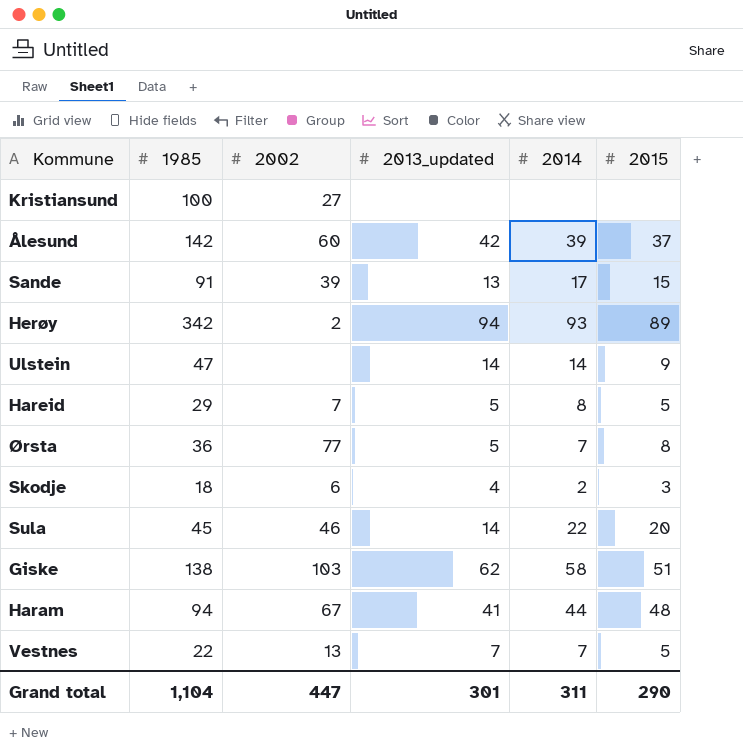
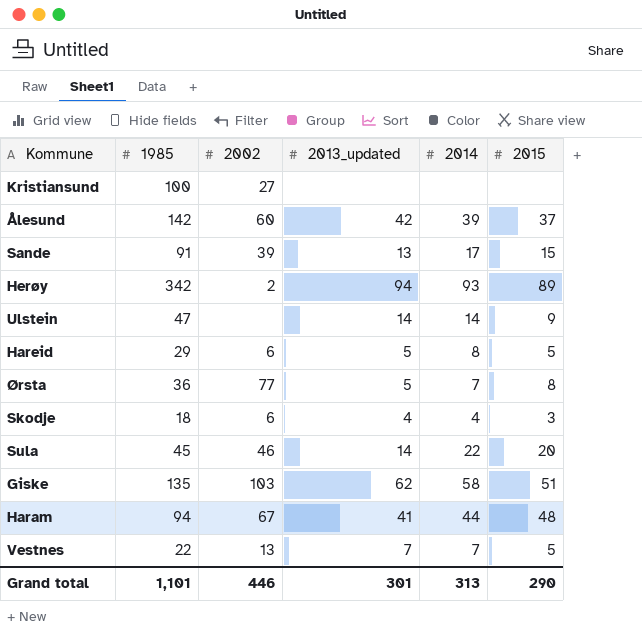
Hareid | 2002: 7 -> 6
Skodje | 2014: 2 -> 4
Giske | 1985: 138 -> 135
Grand total | 1985: 1,104 -> 1,101
Grand total | 2002: 447 -> 446
Grand total | 2014: 311 -> 313

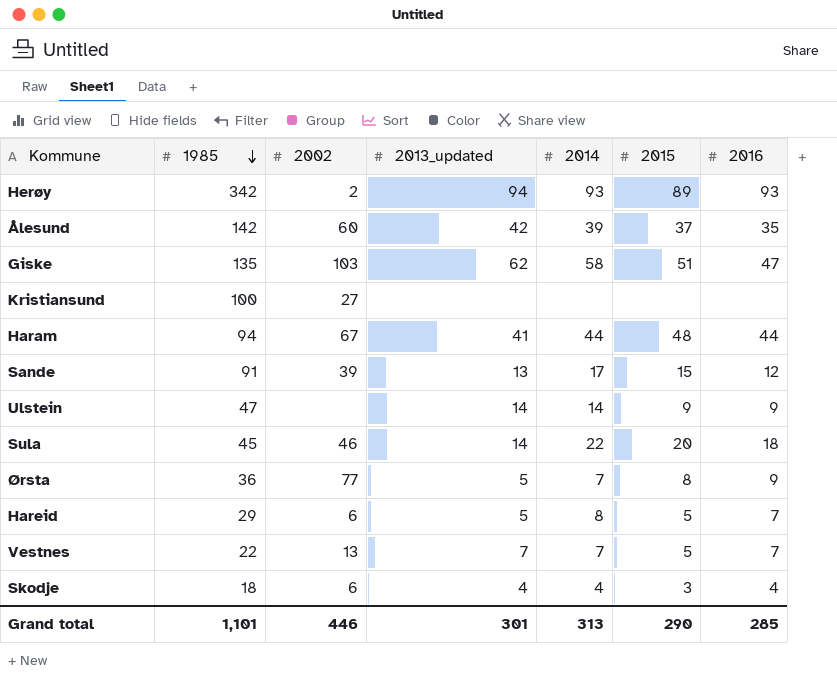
row order: none -> 1985 descending
column 2016 | position: none -> 7

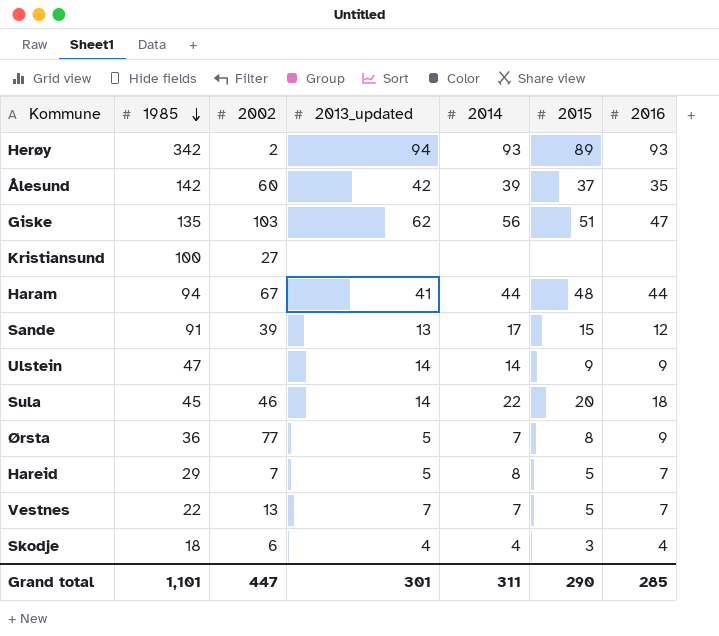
Giske | 2014: 58 -> 56
Hareid | 2002: 6 -> 7
Grand total | 2002: 446 -> 447
Grand total | 2014: 313 -> 311

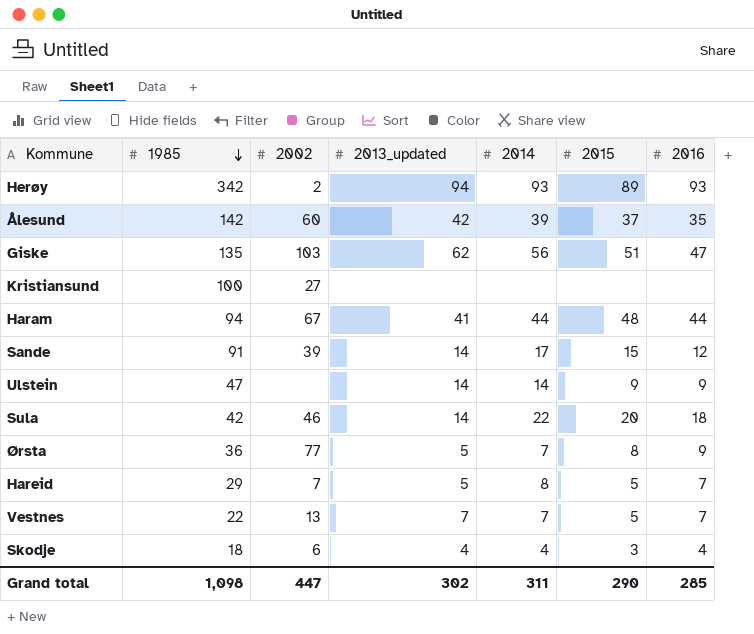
Sande | 2013_updated: 13 -> 14
Sula | 1985: 45 -> 42
Grand total | 1985: 1,101 -> 1,098
Grand total | 2013_updated: 301 -> 302

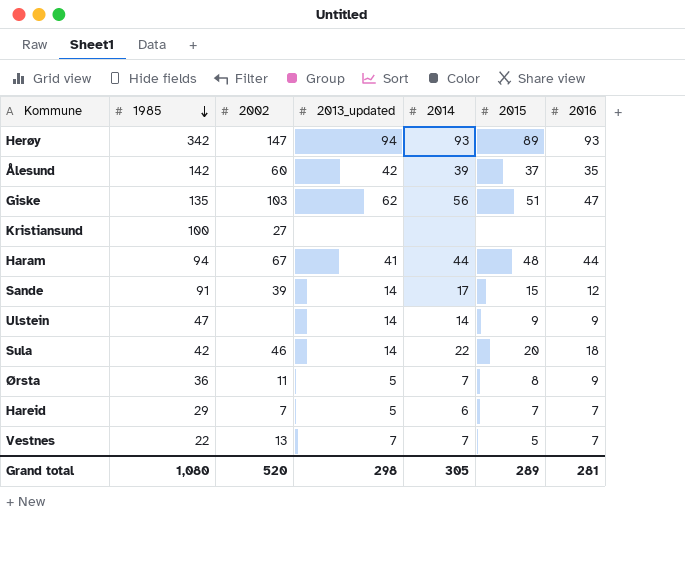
row Skodje: 18 | 6 | 4 | 4 | 3 | 4 -> none
Herøy | 2002: 2 -> 147
Ørsta | 2002: 77 -> 11
Hareid | 2014: 8 -> 6
Hareid | 2015: 5 -> 7
Grand total | 1985: 1,098 -> 1,080
Grand total | 2002: 447 -> 520
Grand total | 2013_updated: 302 -> 298
Grand total | 2014: 311 -> 305
Grand total | 2015: 290 -> 289
Grand total | 2016: 285 -> 281

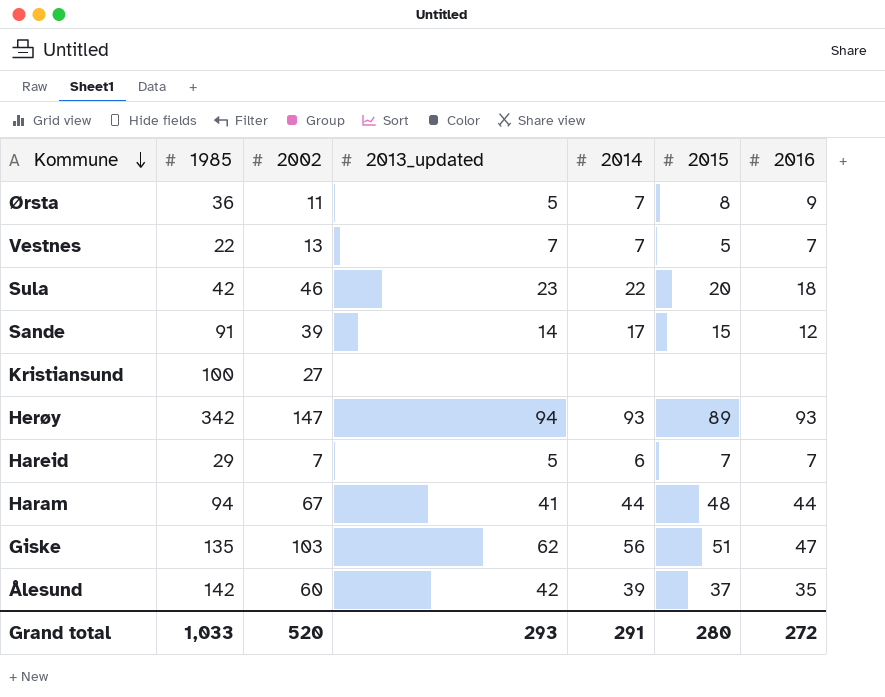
row order: 1985 descending -> Kommune descending
row Ulstein: 47 | none | 14 | 14 | 9 | 9 -> none
Sula | 2013_updated: 14 -> 23
Grand total | 1985: 1,080 -> 1,033
Grand total | 2013_updated: 298 -> 293
Grand total | 2014: 305 -> 291
Grand total | 2015: 289 -> 280
Grand total | 2016: 281 -> 272

